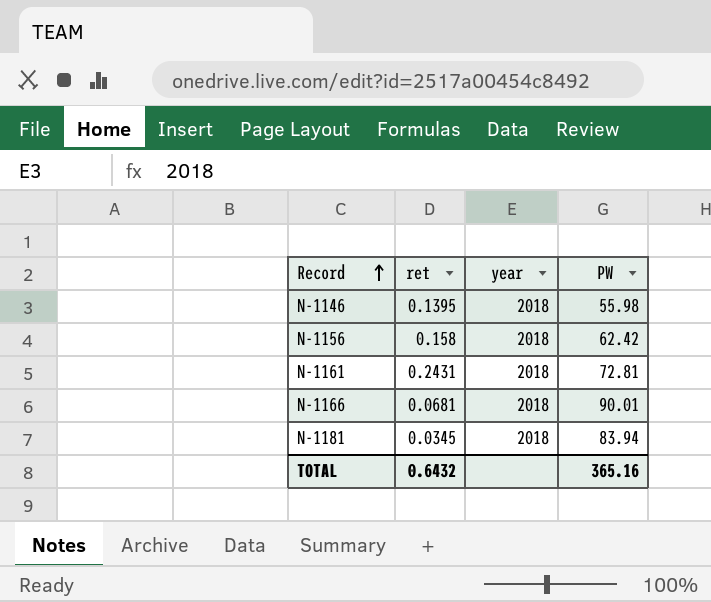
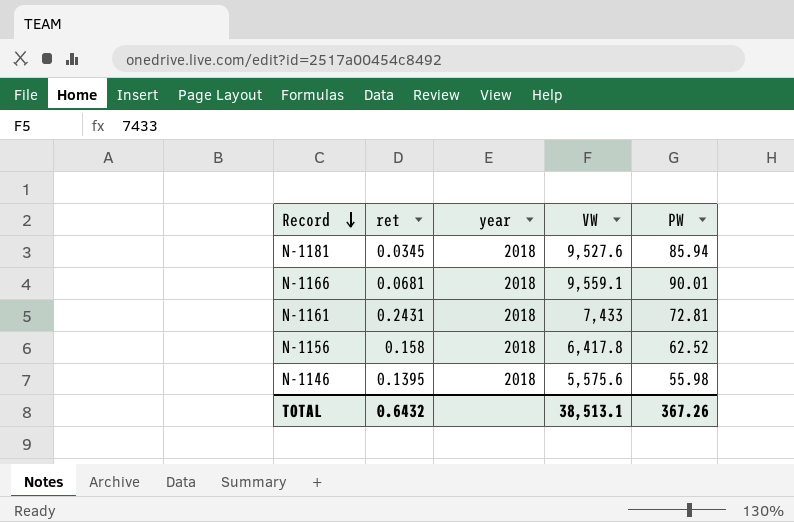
row order: Record ascending -> Record descending
column VW | position: none -> 4
N-1181 | PW: 83.94 -> 85.94
N-1156 | PW: 62.42 -> 62.52
TOTAL | PW: 365.16 -> 367.26

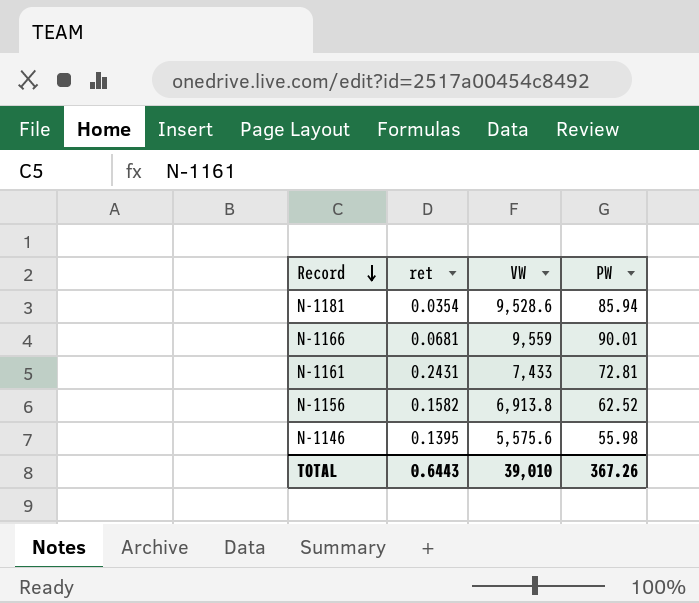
column year | position: 3 -> none
N-1181 | ret: 0.0345 -> 0.0354
N-1181 | VW: 9,527.6 -> 9,528.6
N-1166 | VW: 9,559.1 -> 9,559
N-1156 | ret: 0.158 -> 0.1582
N-1156 | VW: 6,417.8 -> 6,913.8
TOTAL | ret: 0.6432 -> 0.6443
TOTAL | VW: 38,513.1 -> 39,010

